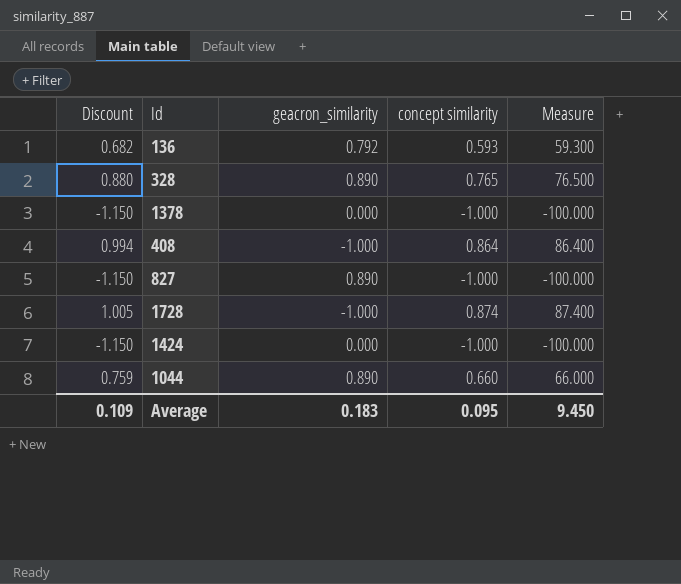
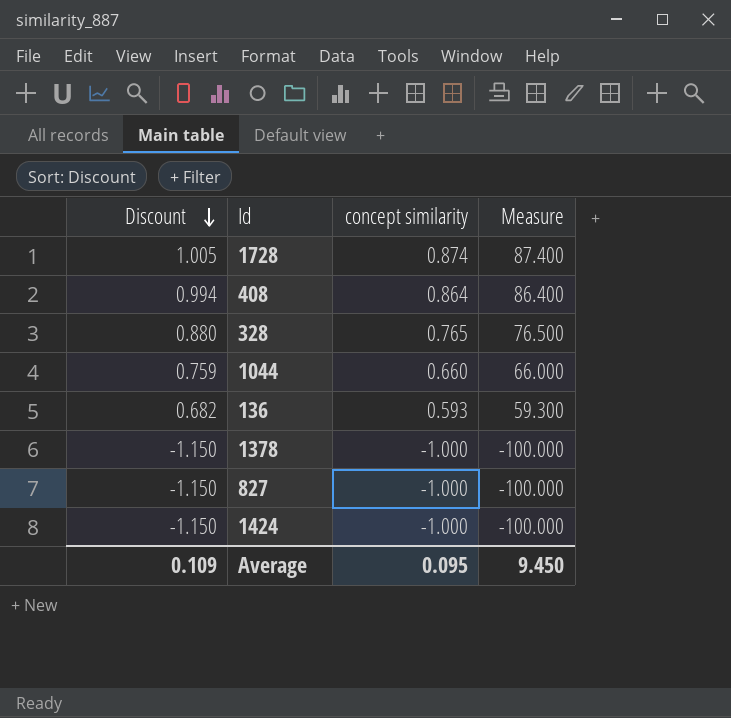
row order: none -> Discount descending
column geacron_similarity | position: 3 -> none

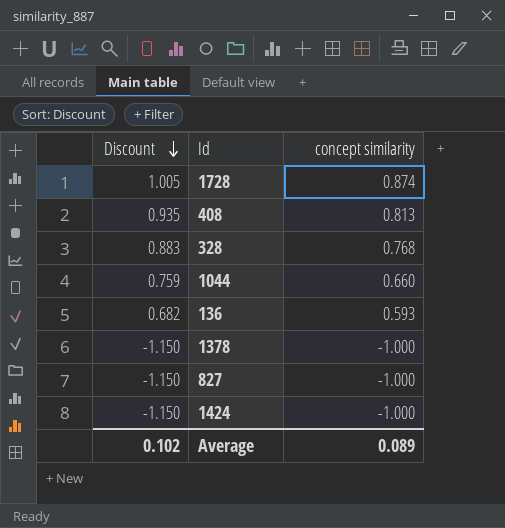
column Measure | formula: [concept similarity] * 100 -> none
408 | Discount: 0.994 -> 0.935
408 | concept similarity: 0.864 -> 0.813
328 | Discount: 0.880 -> 0.883
328 | concept similarity: 0.765 -> 0.768
Average | Discount: 0.109 -> 0.102
Average | concept similarity: 0.095 -> 0.089

